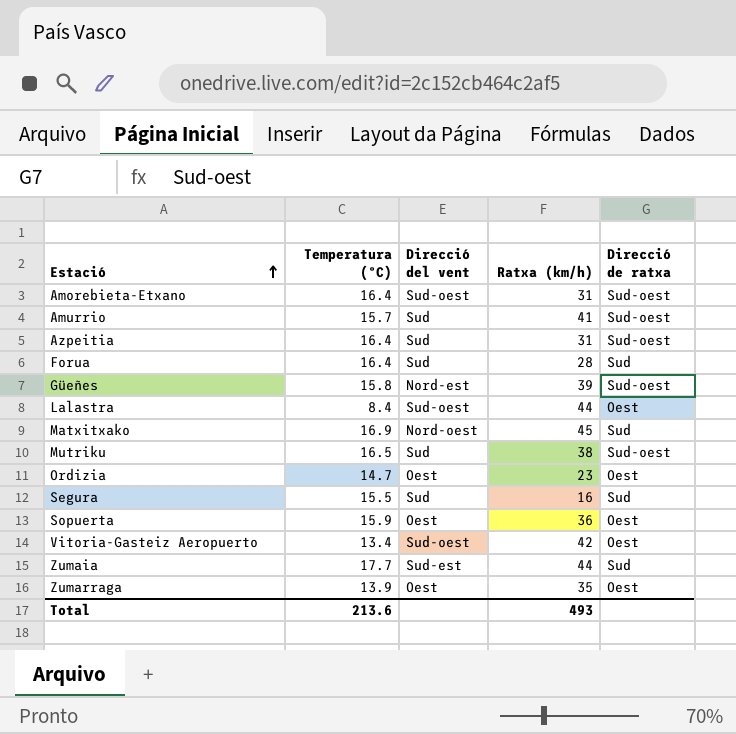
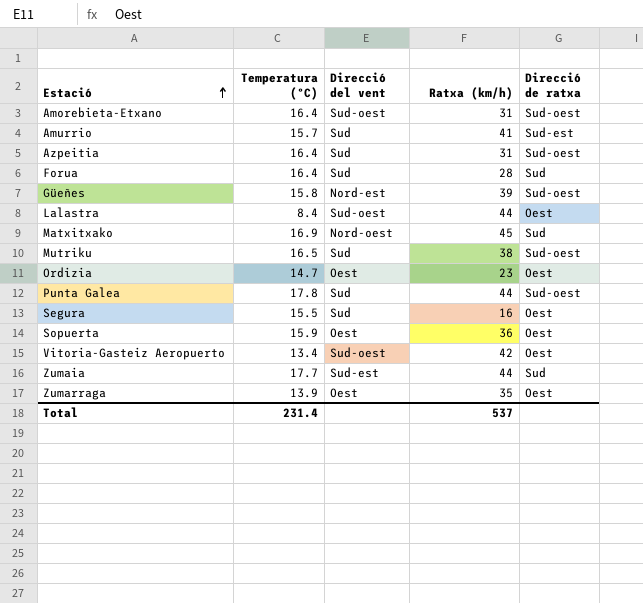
Amurrio | Direcció de ratxa: Sud-oest -> Sud-est
row Punta Galea: none -> 17.8 | Sud | 44 | Sud-oest
Segura | Direcció de ratxa: Sud -> Oest
Total | Temperatura (ºC): 213.6 -> 231.4
Total | Ratxa (km/h): 493 -> 537

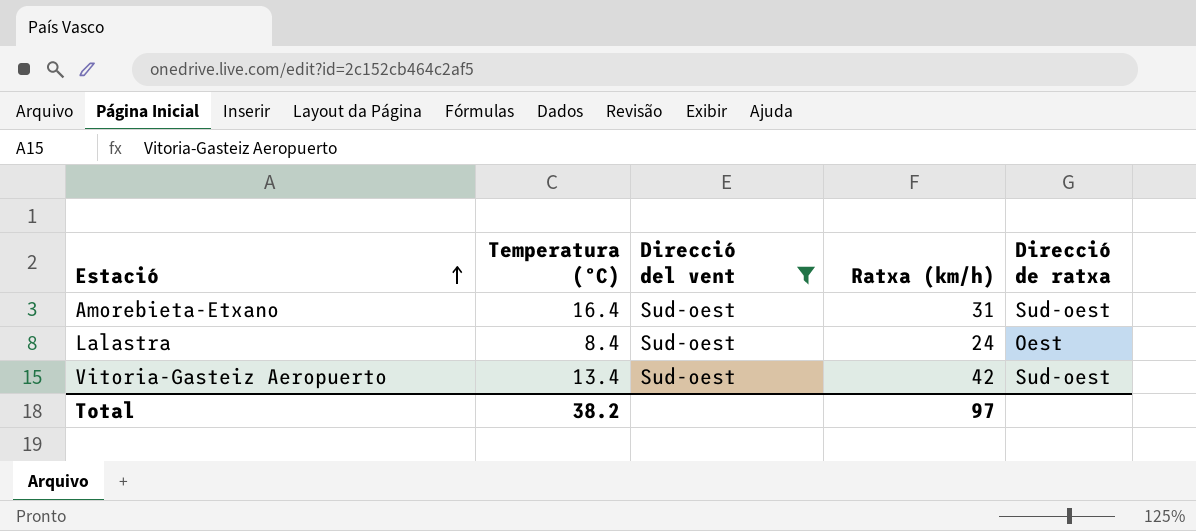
filter: none -> Direcció del vent = Sud-oest
Lalastra | Ratxa (km/h): 44 -> 24
Vitoria-Gasteiz Aeropuerto | Direcció de ratxa: Oest -> Sud-oest
Total | Temperatura (ºC): 231.4 -> 38.2
Total | Ratxa (km/h): 537 -> 97

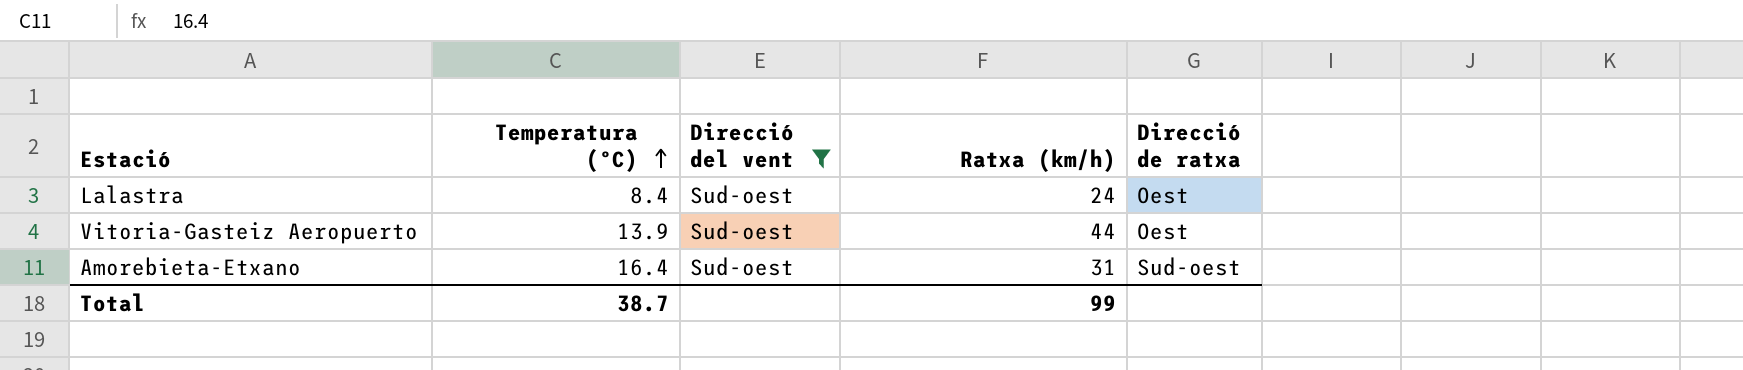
row order: Estació ascending -> Temperatura (ºC) ascending
Vitoria-Gasteiz Aeropuerto | Temperatura (ºC): 13.4 -> 13.9
Vitoria-Gasteiz Aeropuerto | Ratxa (km/h): 42 -> 44
Vitoria-Gasteiz Aeropuerto | Direcció de ratxa: Sud-oest -> Oest
Total | Temperatura (ºC): 38.2 -> 38.7
Total | Ratxa (km/h): 97 -> 99

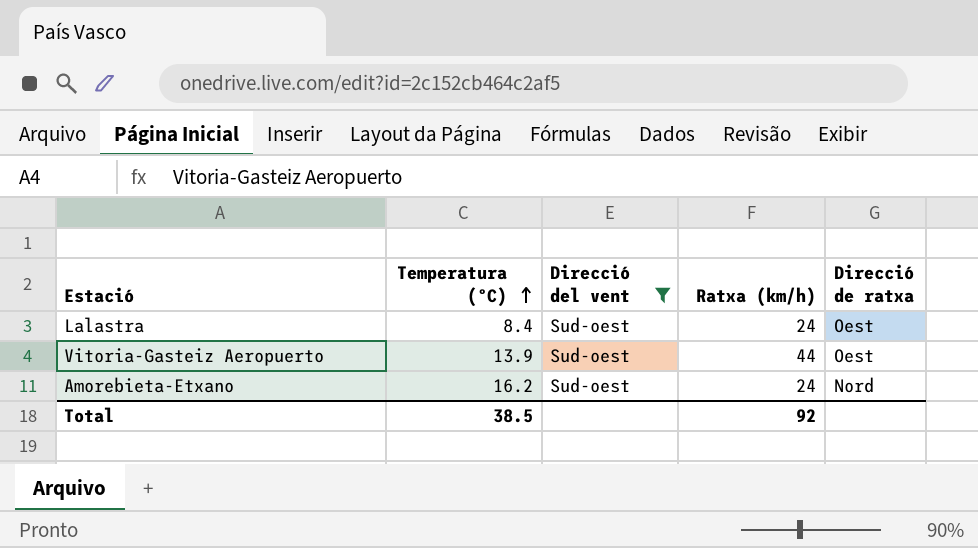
Amorebieta-Etxano | Temperatura (ºC): 16.4 -> 16.2
Amorebieta-Etxano | Ratxa (km/h): 31 -> 24
Amorebieta-Etxano | Direcció de ratxa: Sud-oest -> Nord
Total | Temperatura (ºC): 38.7 -> 38.5
Total | Ratxa (km/h): 99 -> 92

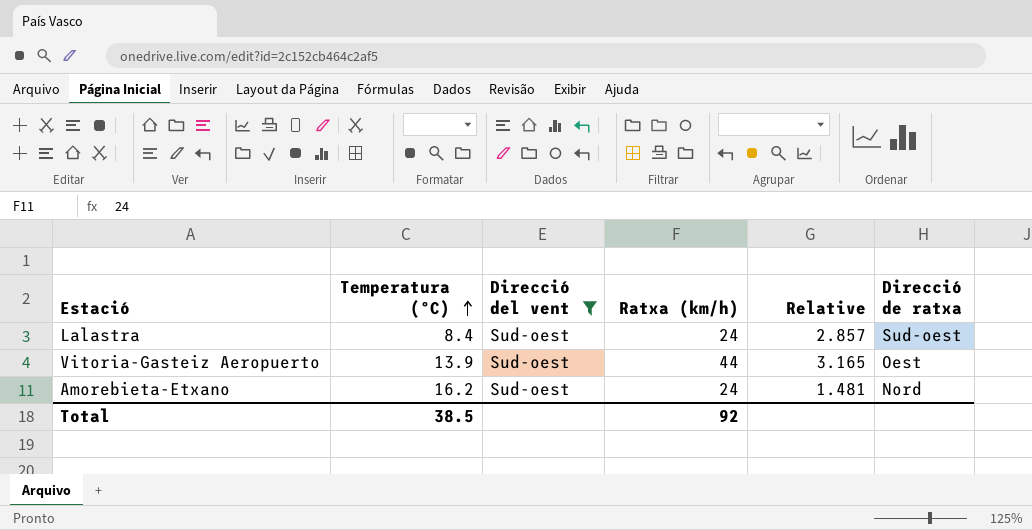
column Relative | formula: none -> [Ratxa (km/h)] / [Temperatura (ºC)]
Lalastra | Direcció de ratxa: Oest -> Sud-oest

